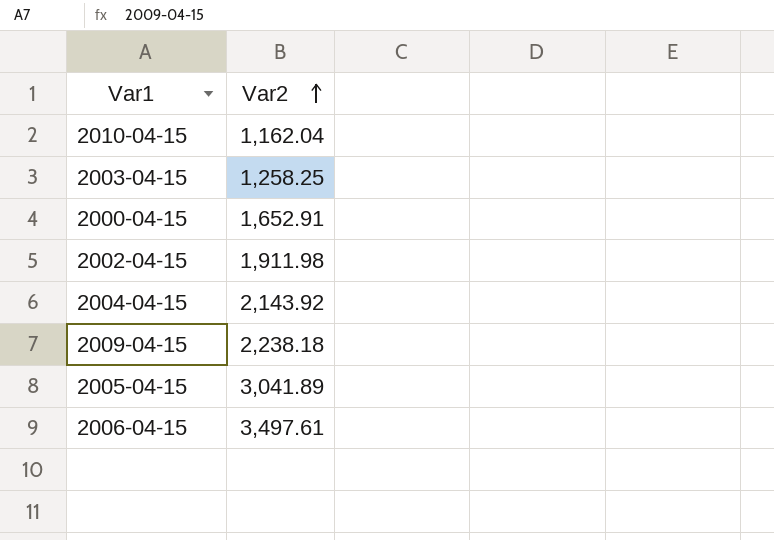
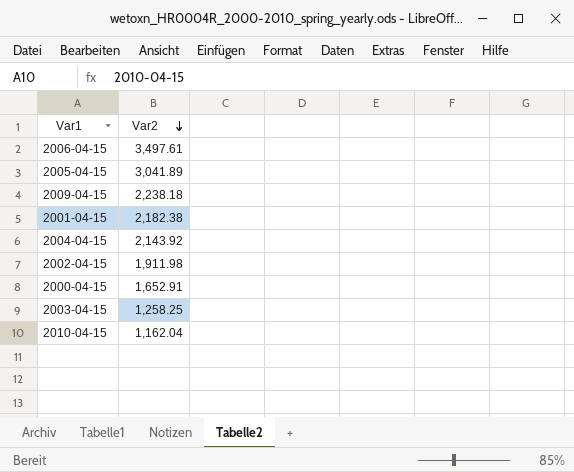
row order: Var2 ascending -> Var2 descending
row 2001-04-15: none -> 2,182.38

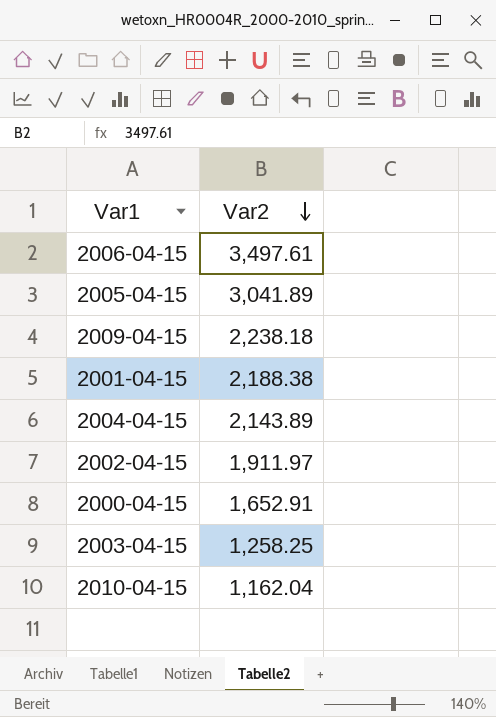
2001-04-15 | Var2: 2,182.38 -> 2,188.38
2004-04-15 | Var2: 2,143.92 -> 2,143.89
2002-04-15 | Var2: 1,911.98 -> 1,911.97

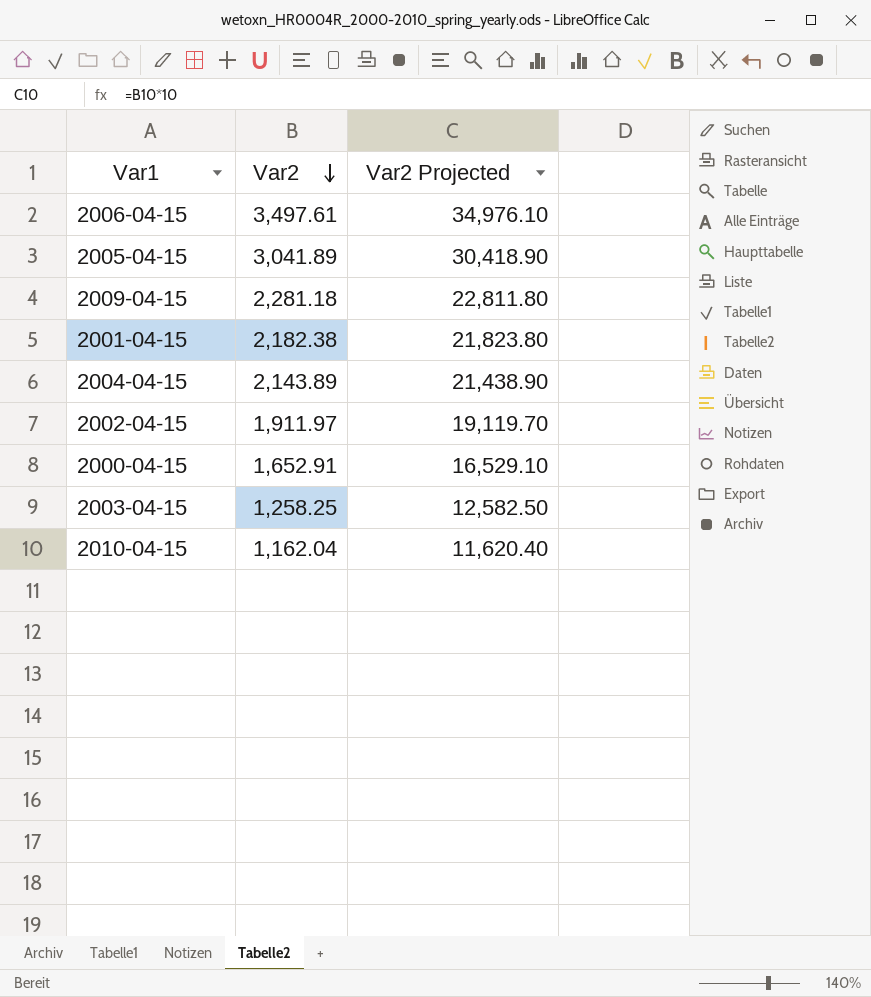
column Var2 Projected | formula: none -> [Var2] * 10
2009-04-15 | Var2: 2,238.18 -> 2,281.18
2001-04-15 | Var2: 2,188.38 -> 2,182.38

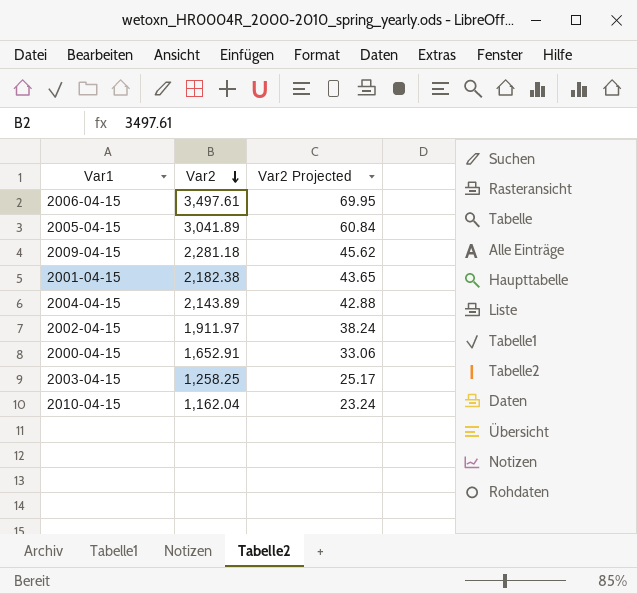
column Var2 Projected | formula: [Var2] * 10 -> [Var2] * 0.02

